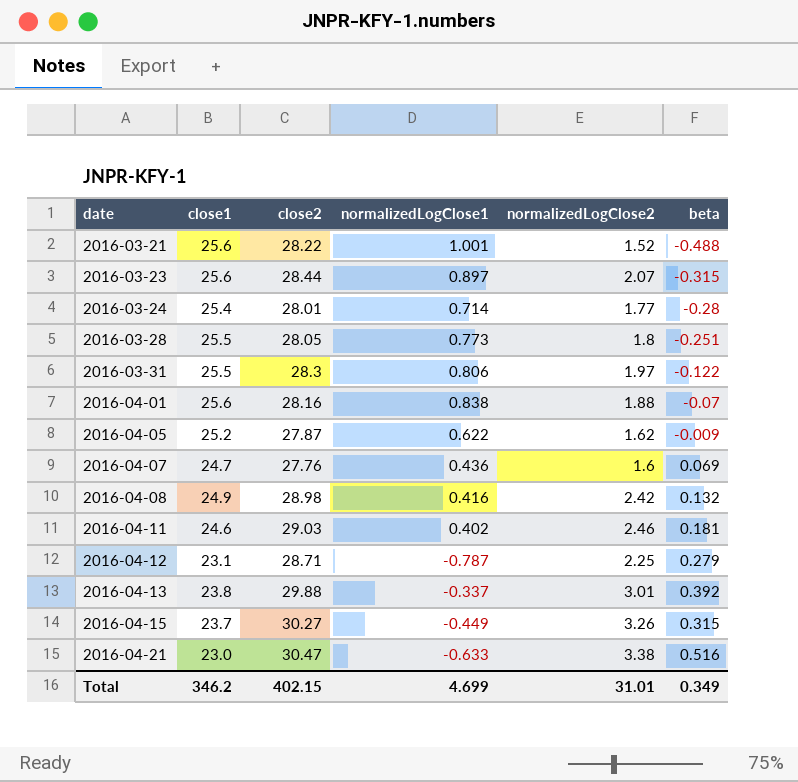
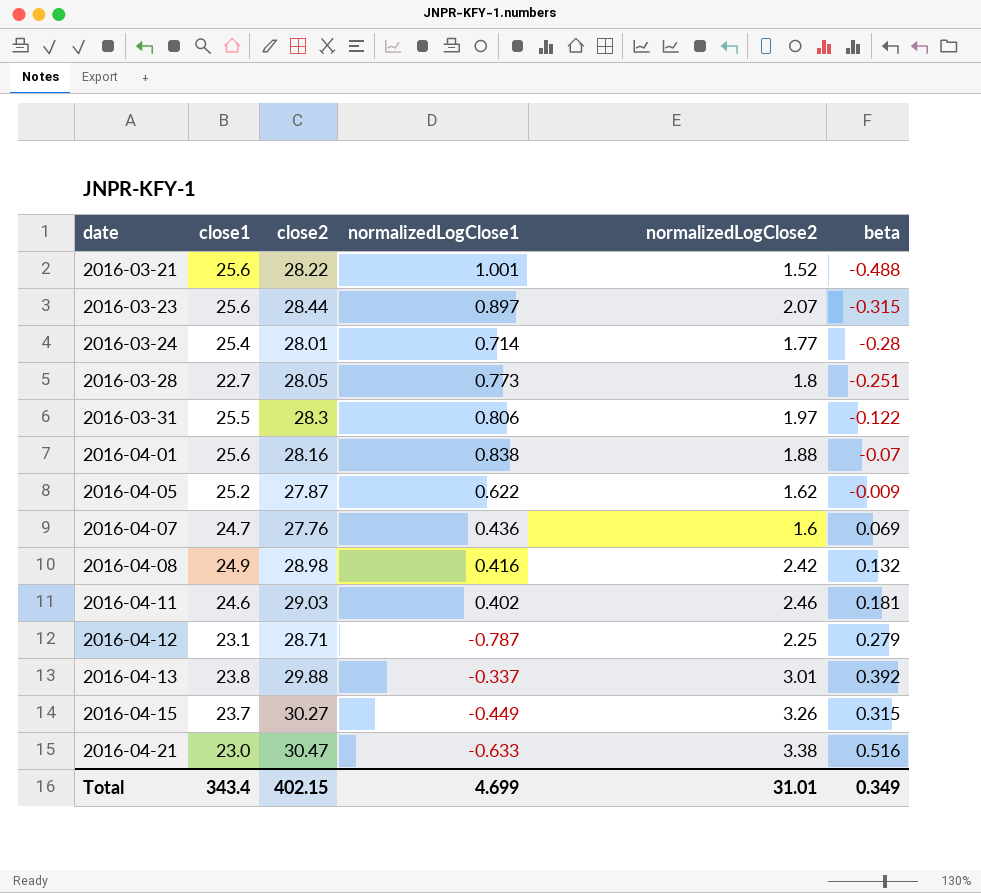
2016-03-28 | close1: 25.5 -> 22.7
Total | close1: 346.2 -> 343.4

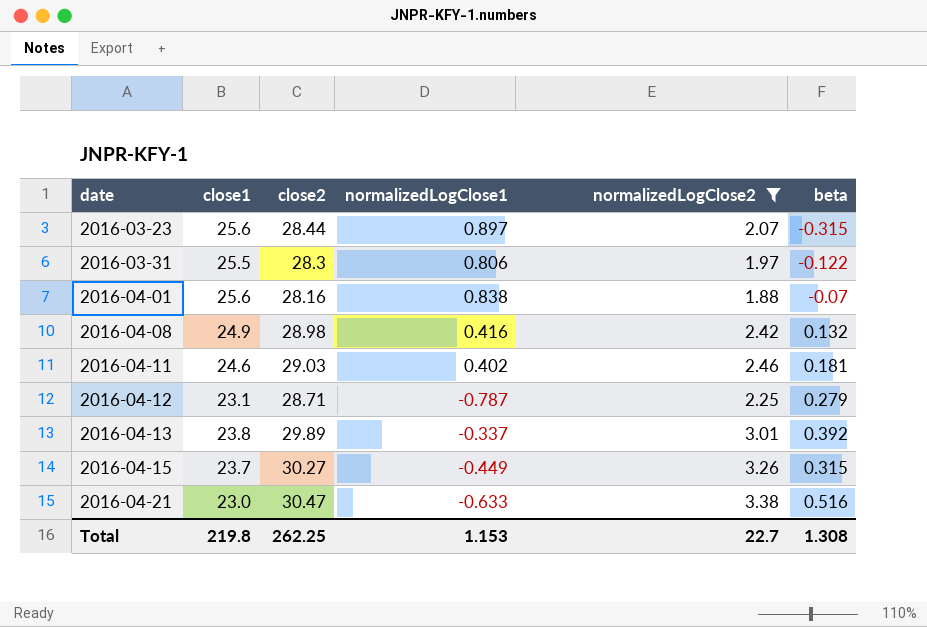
filter: none -> normalizedLogClose2 >= 1.88
2016-04-13 | close2: 29.88 -> 29.89
Total | close1: 343.4 -> 219.8
Total | close2: 402.15 -> 262.25
Total | normalizedLogClose1: 4.699 -> 1.153
Total | normalizedLogClose2: 31.01 -> 22.7
Total | beta: 0.349 -> 1.308

